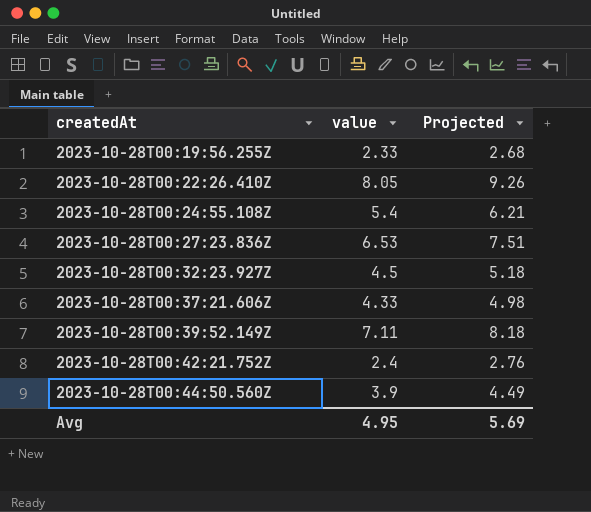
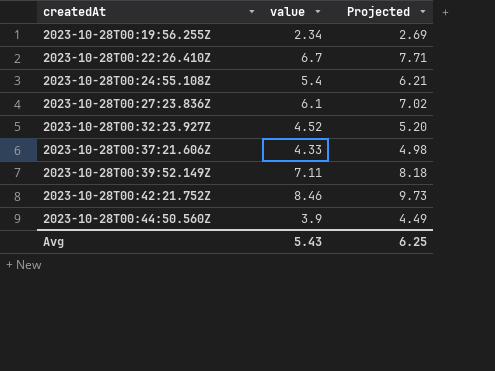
2023-10-28T00:19:56.255Z | value: 2.33 -> 2.34
2023-10-28T00:19:56.255Z | Projected: 2.68 -> 2.69
2023-10-28T00:22:26.410Z | value: 8.05 -> 6.7
2023-10-28T00:22:26.410Z | Projected: 9.26 -> 7.71
2023-10-28T00:27:23.836Z | value: 6.53 -> 6.1
2023-10-28T00:27:23.836Z | Projected: 7.51 -> 7.02
2023-10-28T00:32:23.927Z | value: 4.5 -> 4.52
2023-10-28T00:32:23.927Z | Projected: 5.18 -> 5.20
2023-10-28T00:42:21.752Z | value: 2.4 -> 8.46
2023-10-28T00:42:21.752Z | Projected: 2.76 -> 9.73
Avg | value: 4.95 -> 5.43
Avg | Projected: 5.69 -> 6.25

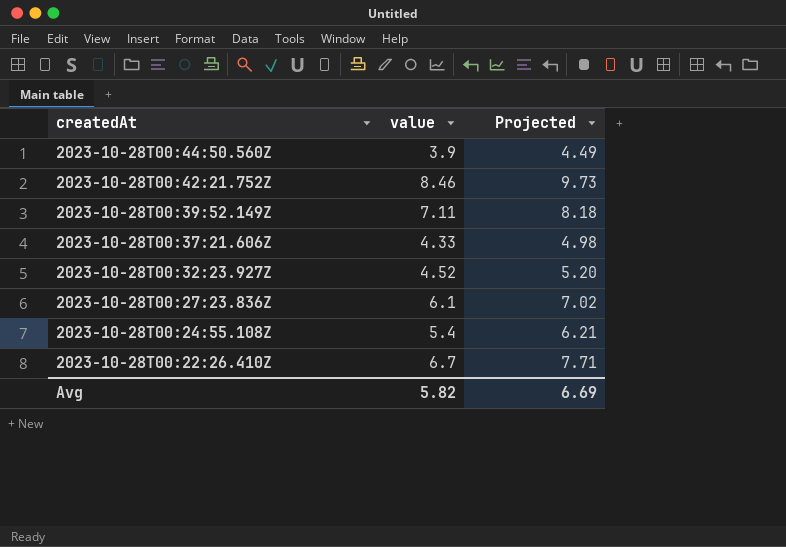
row order: createdAt ascending -> createdAt descending
row 2023-10-28T00:19:56.255Z: 2.34 | 2.69 -> none
Avg | value: 5.43 -> 5.82
Avg | Projected: 6.25 -> 6.69

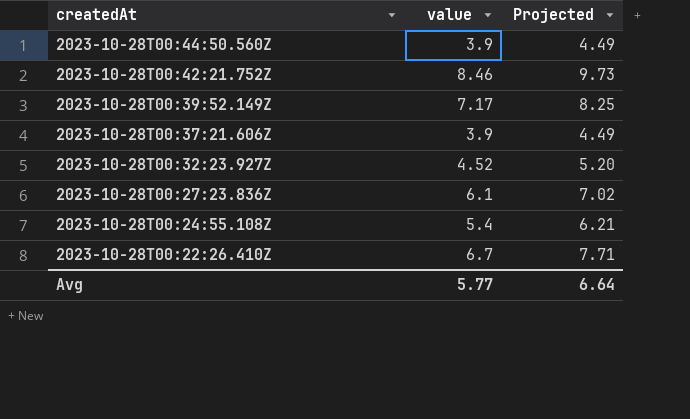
2023-10-28T00:39:52.149Z | value: 7.11 -> 7.17
2023-10-28T00:39:52.149Z | Projected: 8.18 -> 8.25
2023-10-28T00:37:21.606Z | value: 4.33 -> 3.9
2023-10-28T00:37:21.606Z | Projected: 4.98 -> 4.49
Avg | value: 5.82 -> 5.77
Avg | Projected: 6.69 -> 6.64

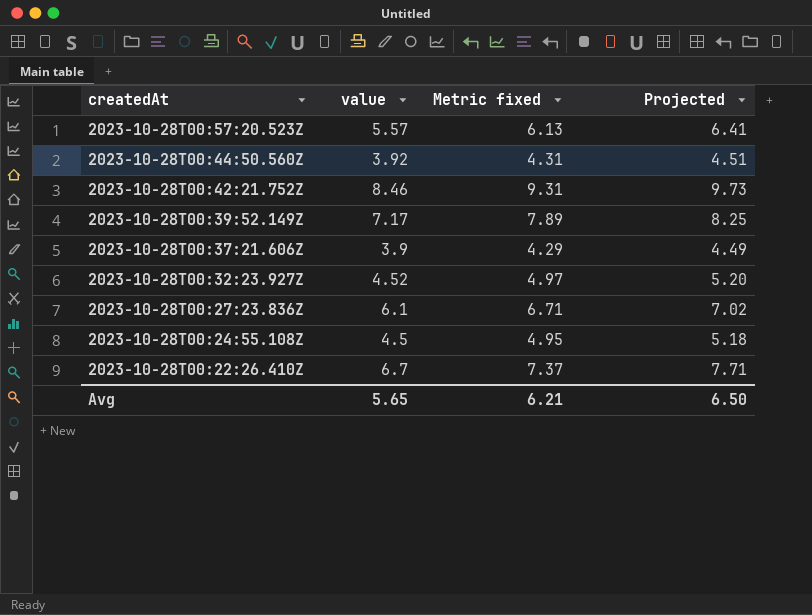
column Metric fixed | formula: none -> [value] * 1.1
row 2023-10-28T00:57:20.523Z: none -> 5.57 | 6.13 | 6.41
2023-10-28T00:44:50.560Z | value: 3.9 -> 3.92
2023-10-28T00:44:50.560Z | Projected: 4.49 -> 4.51
2023-10-28T00:24:55.108Z | value: 5.4 -> 4.5
2023-10-28T00:24:55.108Z | Projected: 6.21 -> 5.18
Avg | value: 5.77 -> 5.65
Avg | Projected: 6.64 -> 6.50

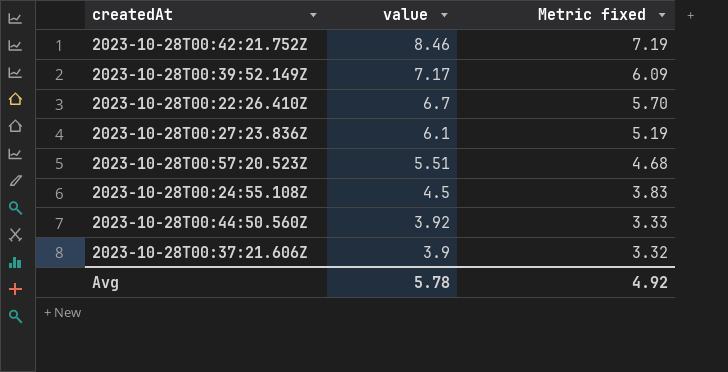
row order: createdAt descending -> value descending
column Projected | formula: [value] * 1.15 -> none
column Metric fixed | formula: [value] * 1.1 -> [value] * 0.85
row 2023-10-28T00:32:23.927Z: 4.52 | 4.97 | 5.20 -> none
2023-10-28T00:57:20.523Z | value: 5.57 -> 5.51
Avg | value: 5.65 -> 5.78
Avg | Metric fixed: 6.21 -> 4.92

